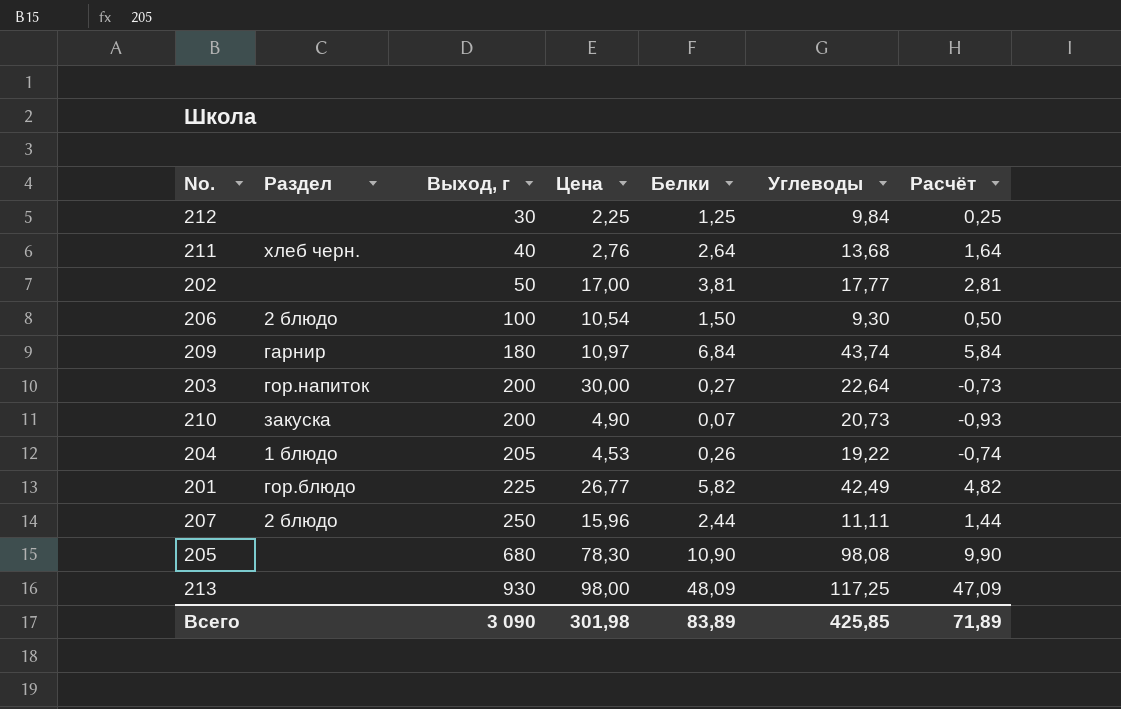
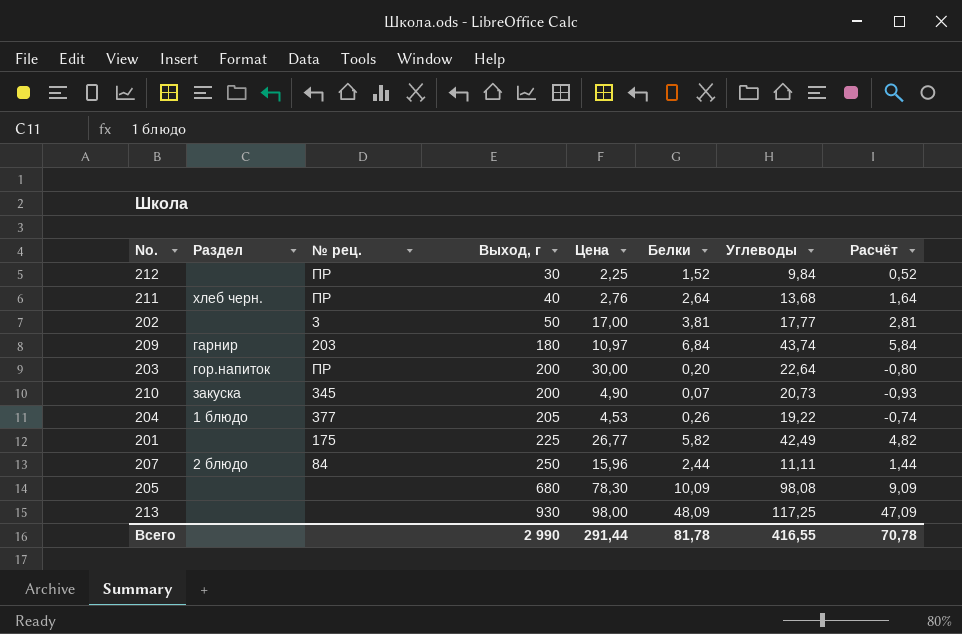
column № рец. | position: none -> 3
row 206: 2 блюдо | 100 | 10,54 | 1,50 | 9,30 | 0,50 -> none
212 | Белки: 1,25 -> 1,52
212 | Расчёт: 0,25 -> 0,52
203 | Белки: 0,27 -> 0,20
203 | Расчёт: -0,73 -> -0,80
201 | Раздел: гор.блюдо -> none
205 | Белки: 10,90 -> 10,09
205 | Расчёт: 9,90 -> 9,09
Всего | Выход, г: 3 090 -> 2 990
Всего | Цена: 301,98 -> 291,44
Всего | Белки: 83,89 -> 81,78
Всего | Углеводы: 425,85 -> 416,55
Всего | Расчёт: 71,89 -> 70,78

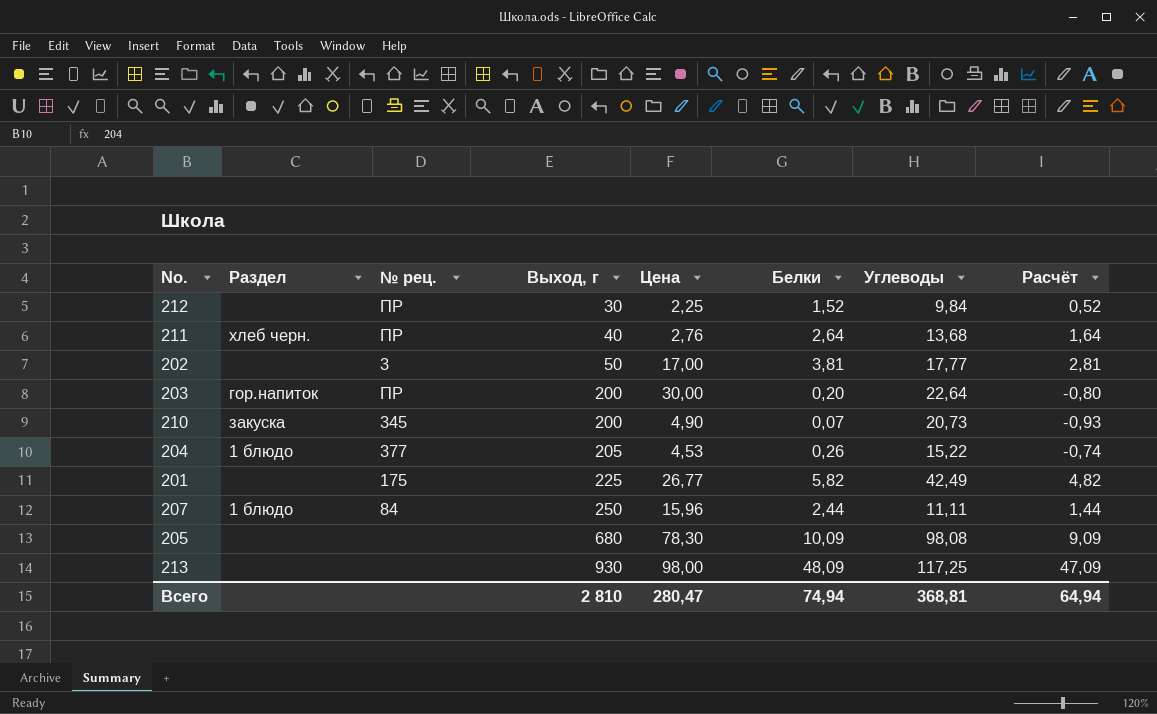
row 209: гарнир | 203 | 180 | 10,97 | 6,84 | 43,74 | 5,84 -> none
204 | Углеводы: 19,22 -> 15,22
207 | Раздел: 2 блюдо -> 1 блюдо
Всего | Выход, г: 2 990 -> 2 810
Всего | Цена: 291,44 -> 280,47
Всего | Белки: 81,78 -> 74,94
Всего | Углеводы: 416,55 -> 368,81
Всего | Расчёт: 70,78 -> 64,94

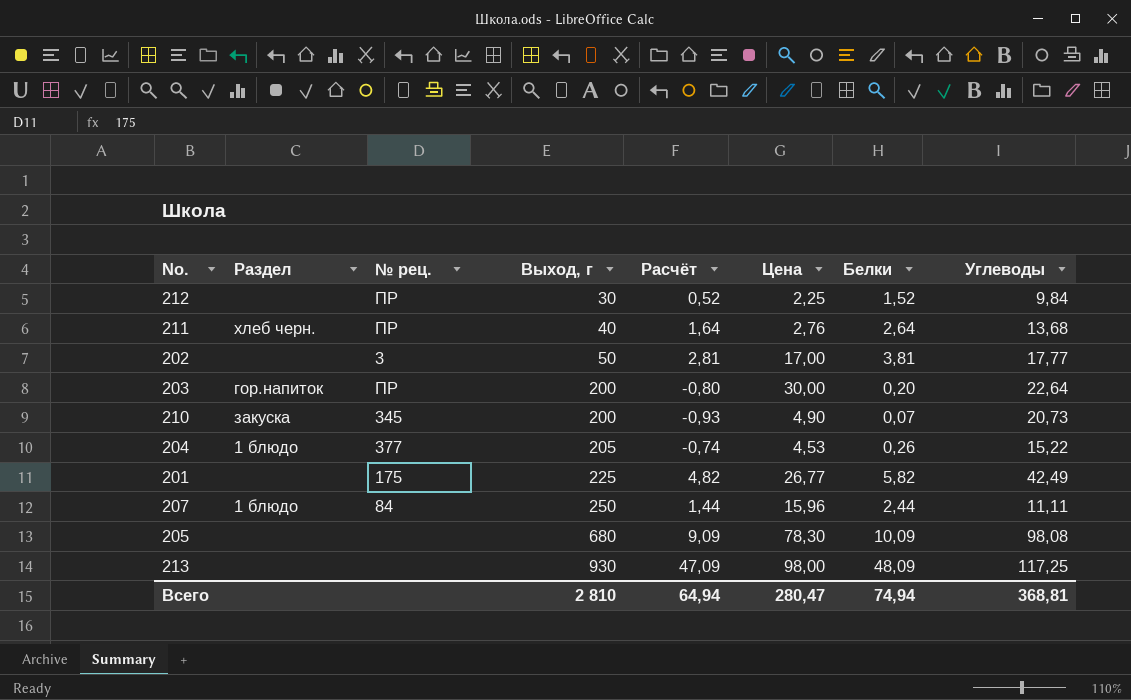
column Расчёт | position: 8 -> 5

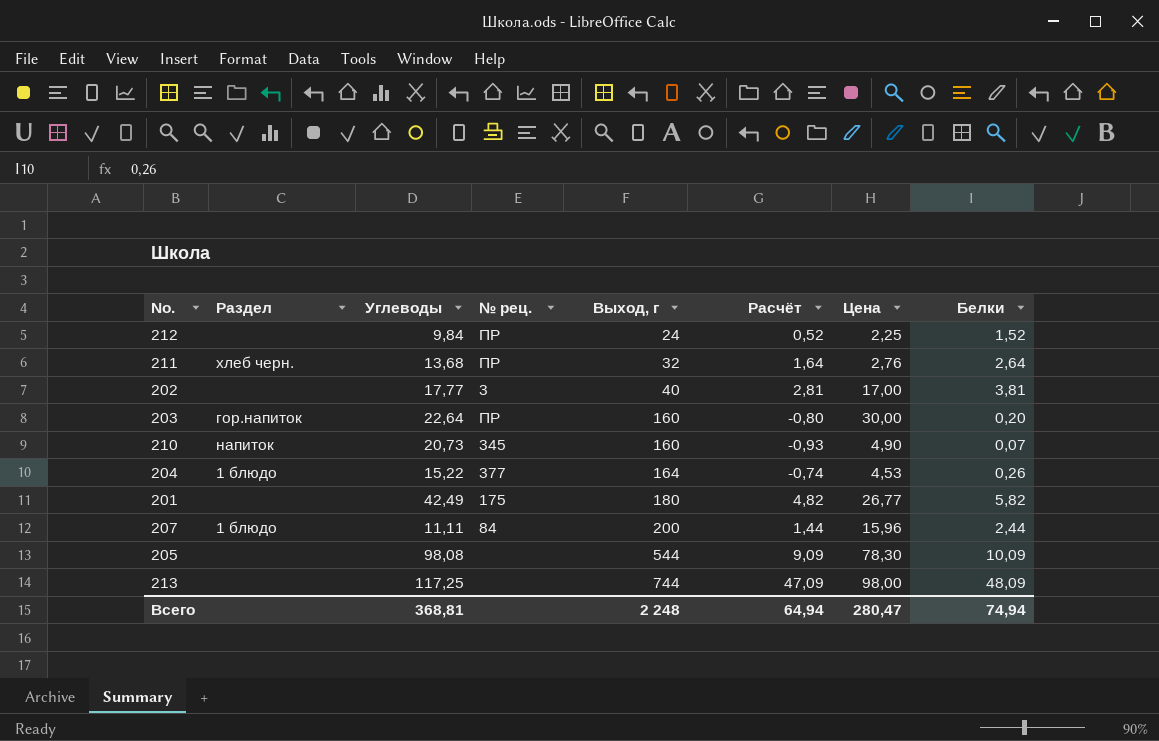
column Углеводы | position: 8 -> 3
212 | Выход, г: 30 -> 24
211 | Выход, г: 40 -> 32
202 | Выход, г: 50 -> 40
203 | Выход, г: 200 -> 160
210 | Раздел: закуска -> напиток
210 | Выход, г: 200 -> 160
204 | Выход, г: 205 -> 164
201 | Выход, г: 225 -> 180
207 | Выход, г: 250 -> 200
205 | Выход, г: 680 -> 544
213 | Выход, г: 930 -> 744
Всего | Выход, г: 2 810 -> 2 248

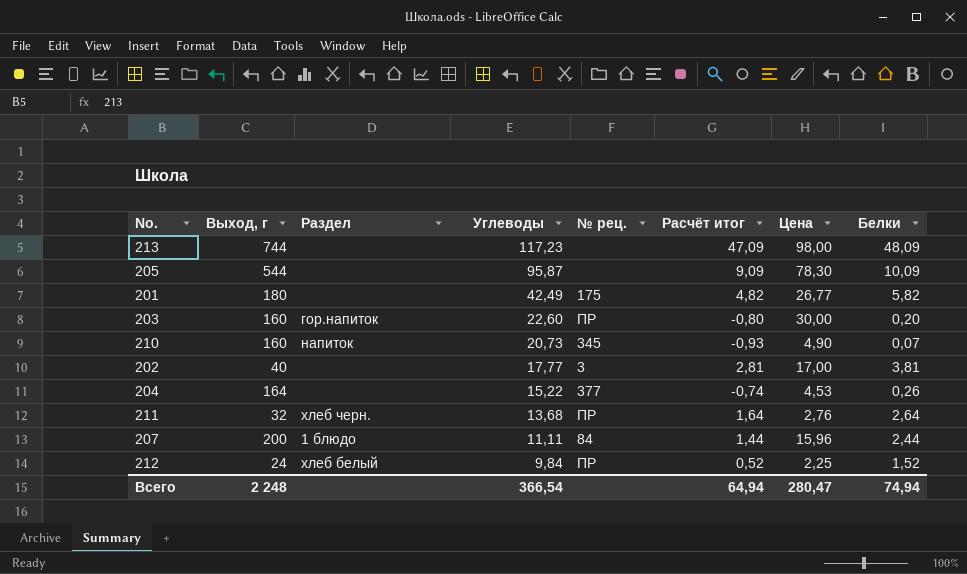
row order: Выход, г ascending -> Углеводы descending
column Выход, г | position: 5 -> 2
column name: Расчёт -> Расчёт итог
213 | Углеводы: 117,25 -> 117,23
205 | Углеводы: 98,08 -> 95,87
203 | Углеводы: 22,64 -> 22,60
204 | Раздел: 1 блюдо -> none
212 | Раздел: none -> хлеб белый
Всего | Углеводы: 368,81 -> 366,54

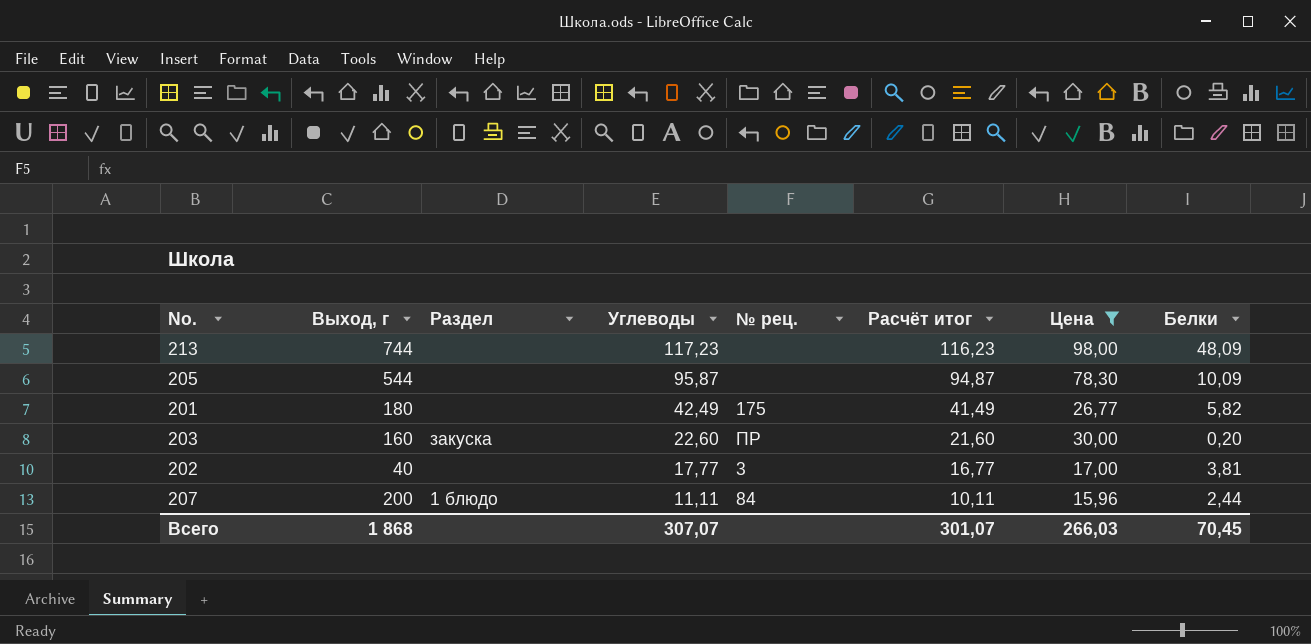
filter: none -> Цена >= 15,96
column Расчёт итог | formula: [Белки] - 1 -> [Углеводы] - 1
203 | Раздел: гор.напиток -> закуска
Всего | Выход, г: 2 248 -> 1 868
Всего | Углеводы: 366,54 -> 307,07
Всего | Расчёт итог: 64,94 -> 301,07
Всего | Цена: 280,47 -> 266,03
Всего | Белки: 74,94 -> 70,45

